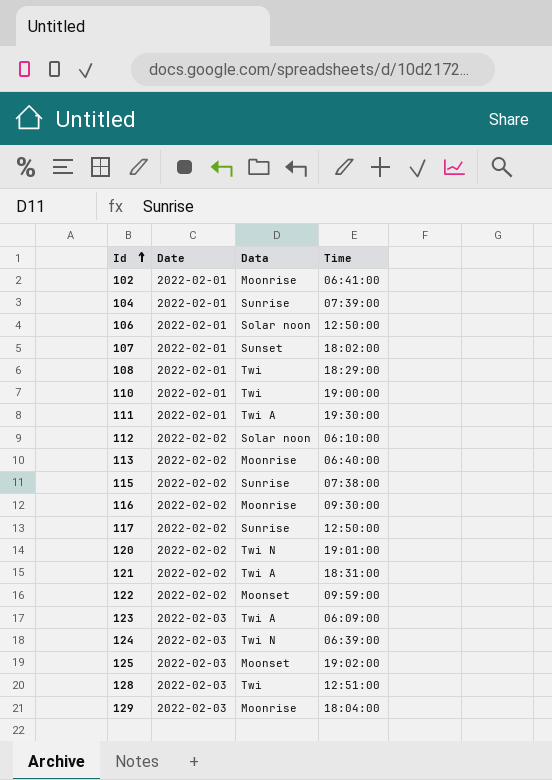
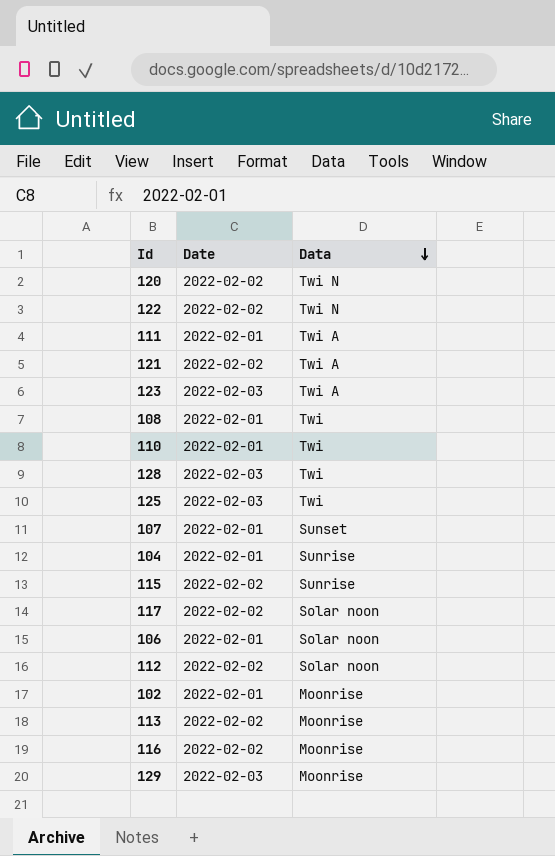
row order: Id ascending -> Data descending
column Time | position: 4 -> none
row 124: 2022-02-03 | Twi N | 06:39:00 -> none
122 | Data: Moonset -> Twi N
125 | Data: Moonset -> Twi
117 | Data: Sunrise -> Solar noon

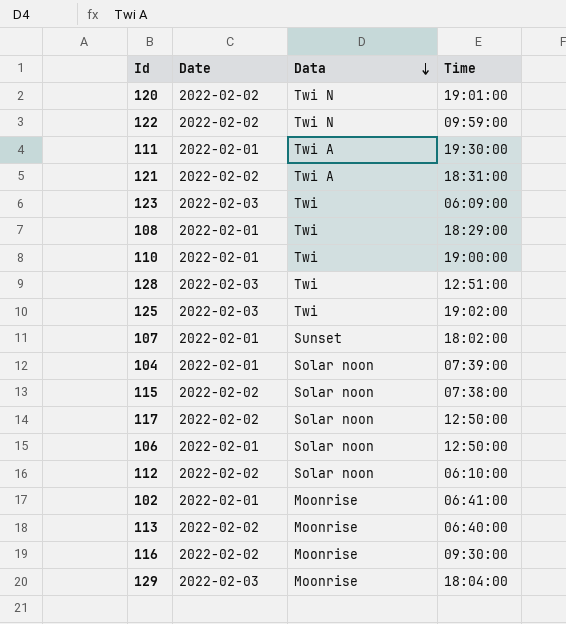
column Time | position: none -> 4
123 | Data: Twi A -> Twi
104 | Data: Sunrise -> Solar noon
115 | Data: Sunrise -> Solar noon

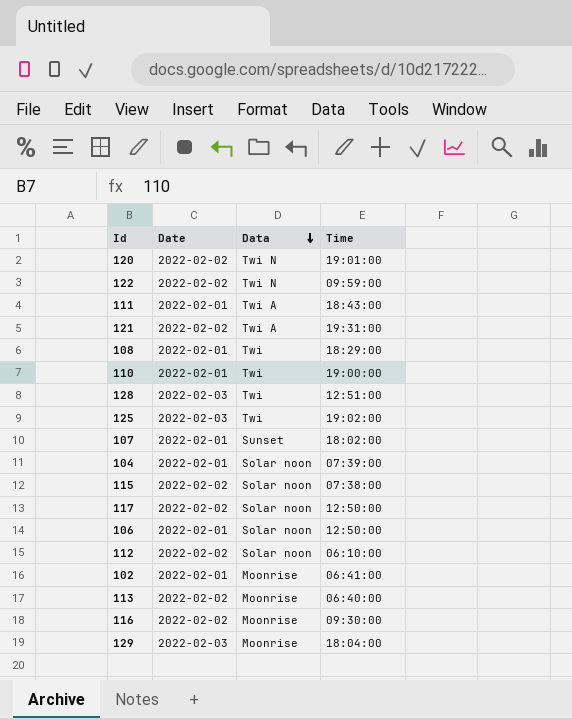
row 123: 2022-02-03 | Twi | 06:09:00 -> none
111 | Time: 19:30:00 -> 18:43:00
121 | Time: 18:31:00 -> 19:31:00

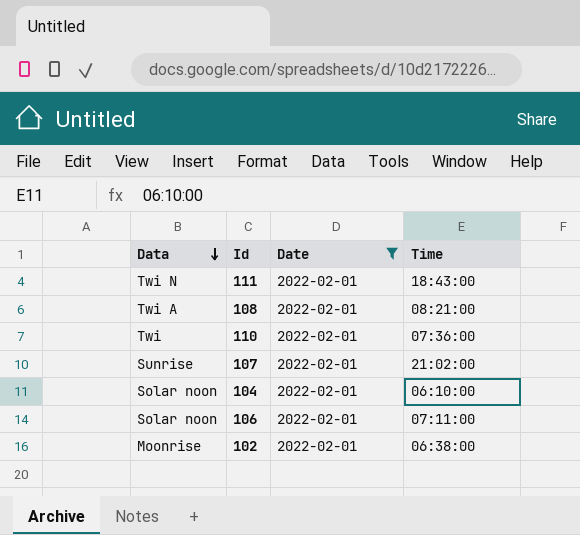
filter: none -> Date = 2022-02-01
column Data | position: 3 -> 1
111 | Data: Twi A -> Twi N
108 | Data: Twi -> Twi A
108 | Time: 18:29:00 -> 08:21:00
110 | Time: 19:00:00 -> 07:36:00
107 | Data: Sunset -> Sunrise
107 | Time: 18:02:00 -> 21:02:00
104 | Time: 07:39:00 -> 06:10:00
106 | Time: 12:50:00 -> 07:11:00
102 | Time: 06:41:00 -> 06:38:00

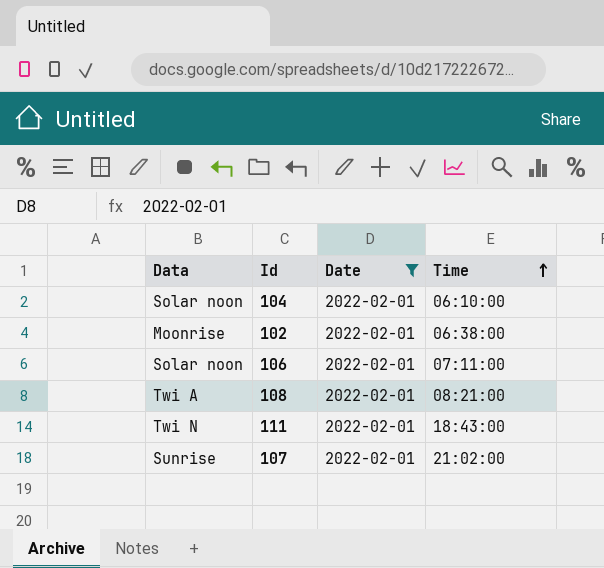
row order: Data descending -> Time ascending
row 110: Twi | 2022-02-01 | 07:36:00 -> none

